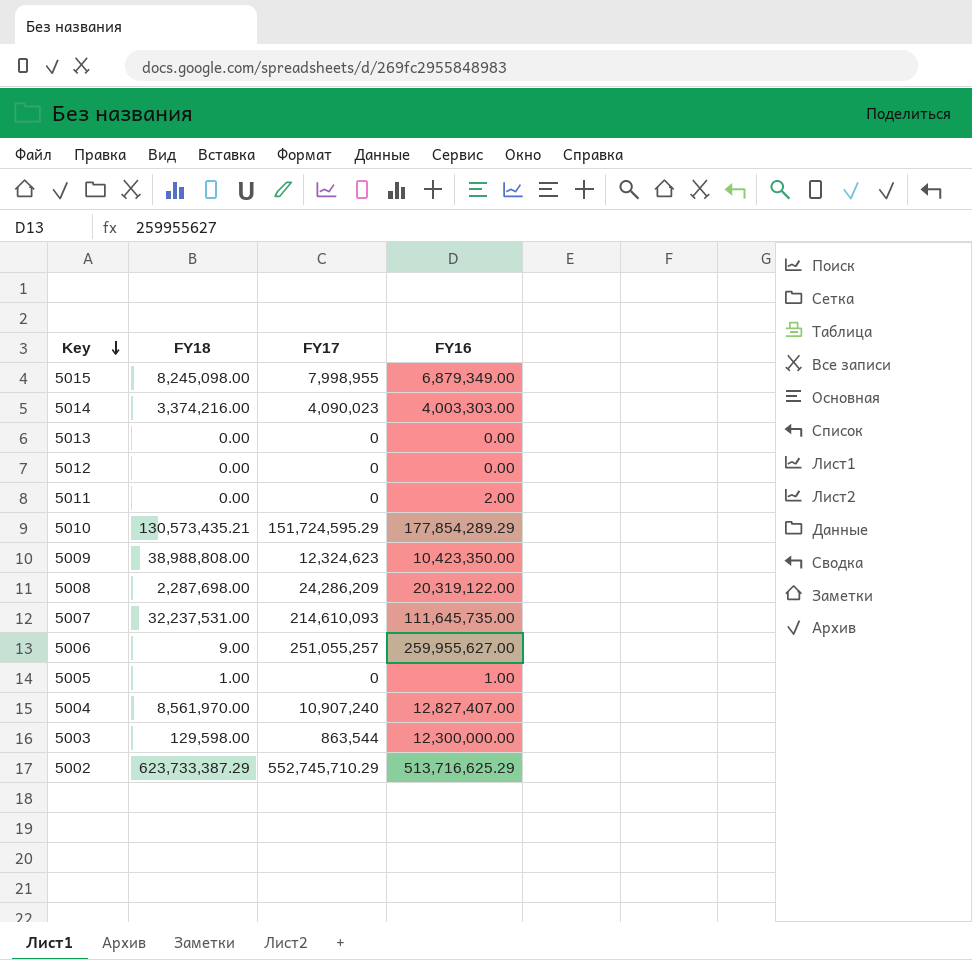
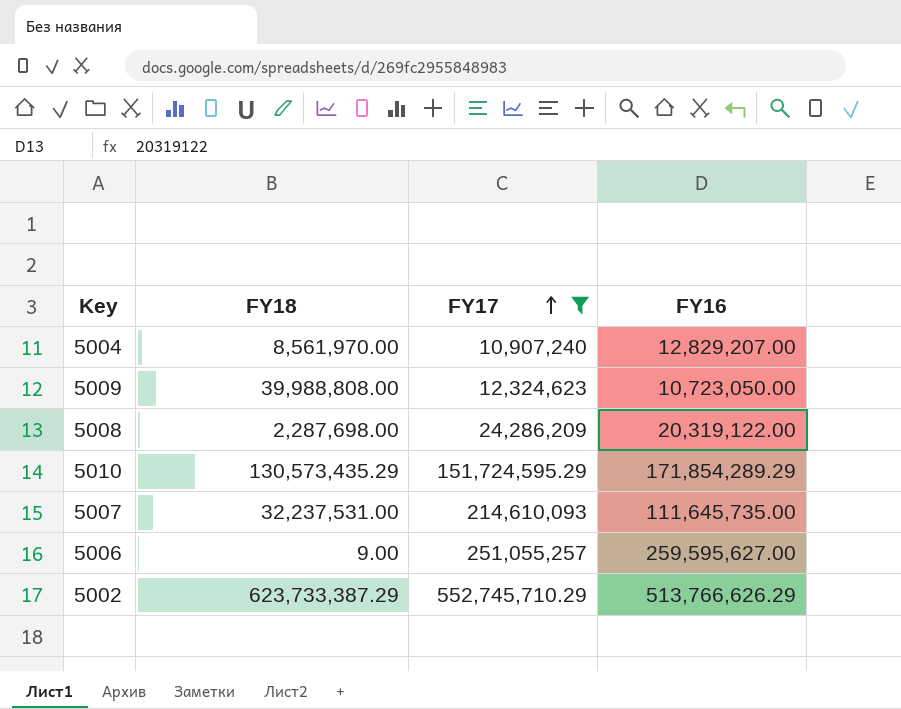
filter: none -> FY17 >= 10,907,240
row order: Key descending -> FY17 ascending
5004 | FY16: 12,827,407.00 -> 12,829,207.00
5009 | FY18: 38,988,808.00 -> 39,988,808.00
5009 | FY16: 10,423,350.00 -> 10,723,050.00
5010 | FY18: 130,573,435.21 -> 130,573,435.29
5010 | FY16: 177,854,289.29 -> 171,854,289.29
5006 | FY16: 259,955,627.00 -> 259,595,627.00
5002 | FY16: 513,716,625.29 -> 513,766,626.29

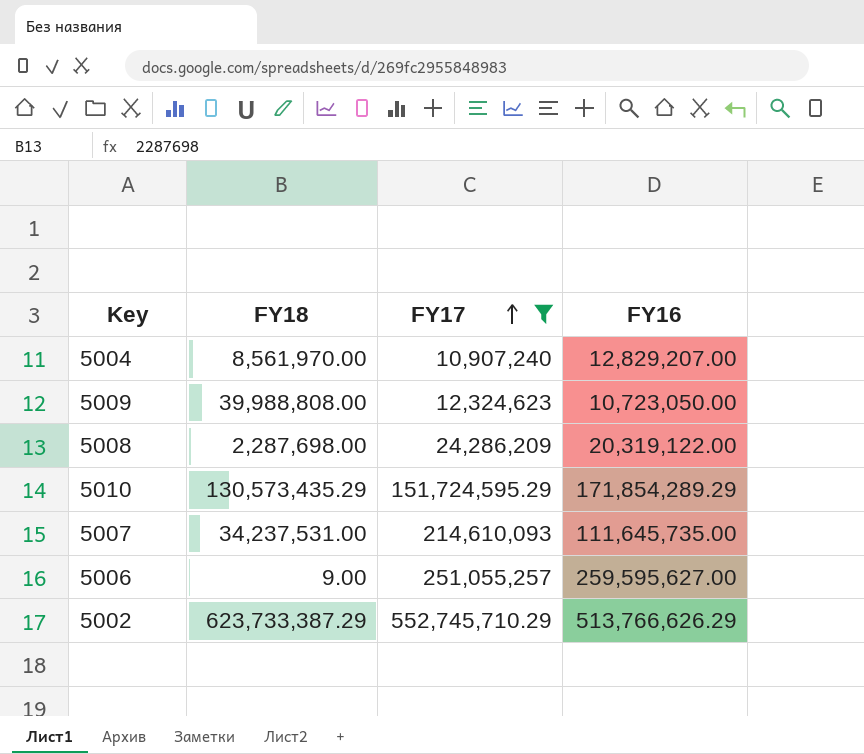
5007 | FY18: 32,237,531.00 -> 34,237,531.00

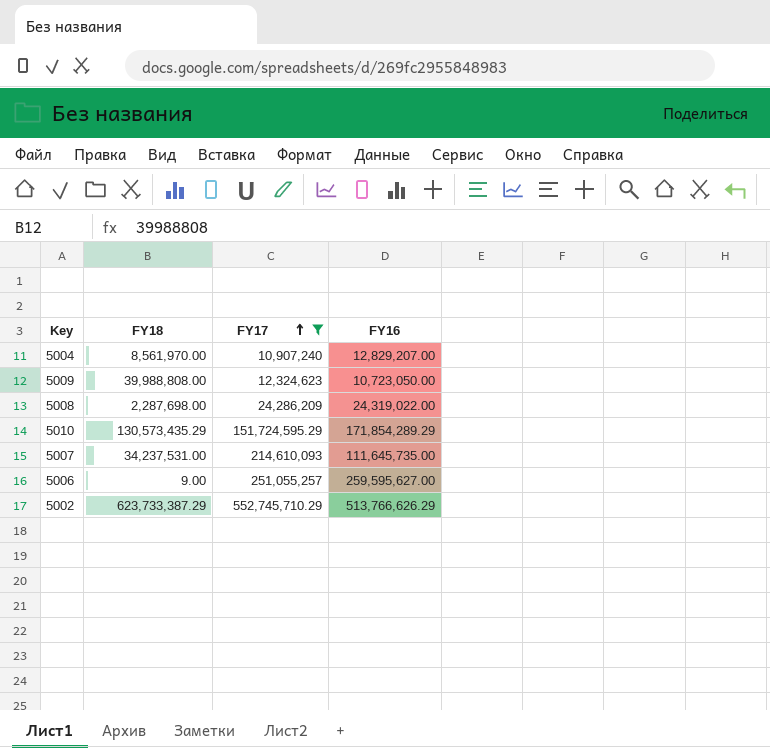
5008 | FY16: 20,319,122.00 -> 24,319,022.00

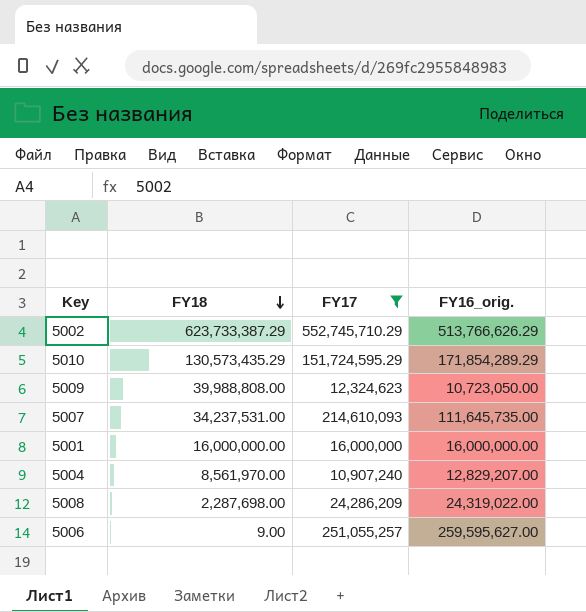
row order: FY17 ascending -> FY18 descending
column name: FY16 -> FY16_orig.
row 5001: none -> 16,000,000.00 | 16,000,000 | 16,000,000.00

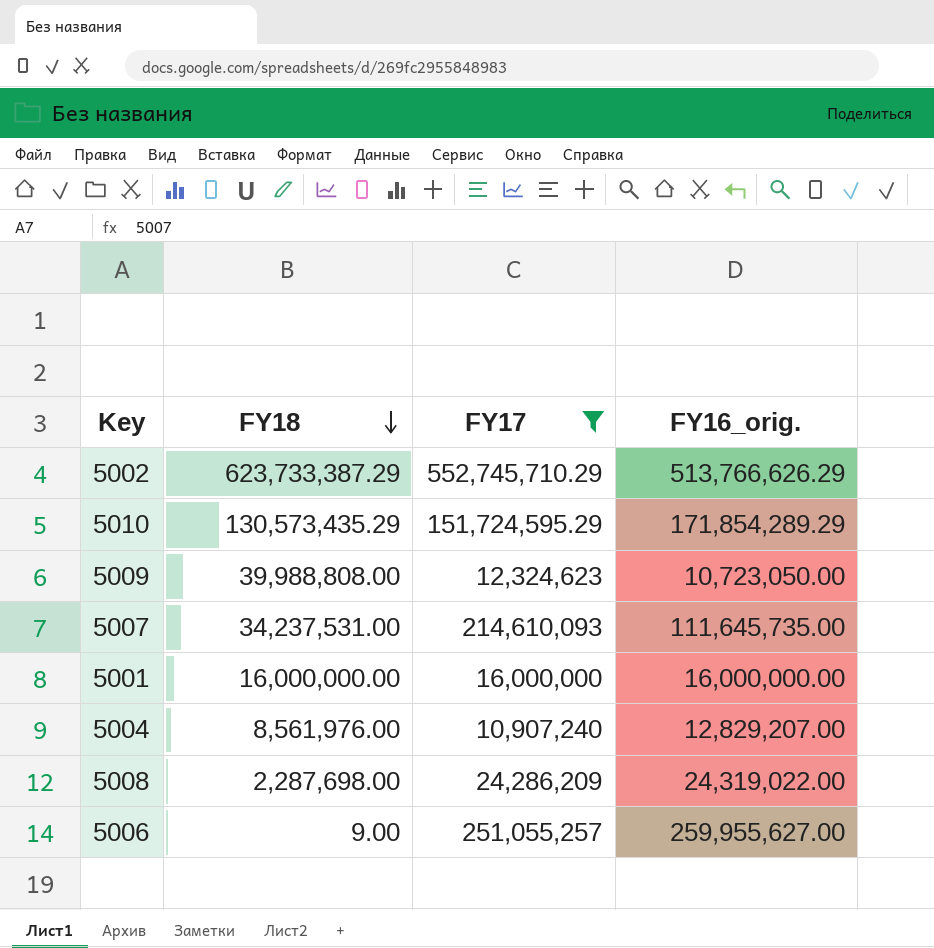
5004 | FY18: 8,561,970.00 -> 8,561,976.00
5006 | FY16_orig.: 259,595,627.00 -> 259,955,627.00

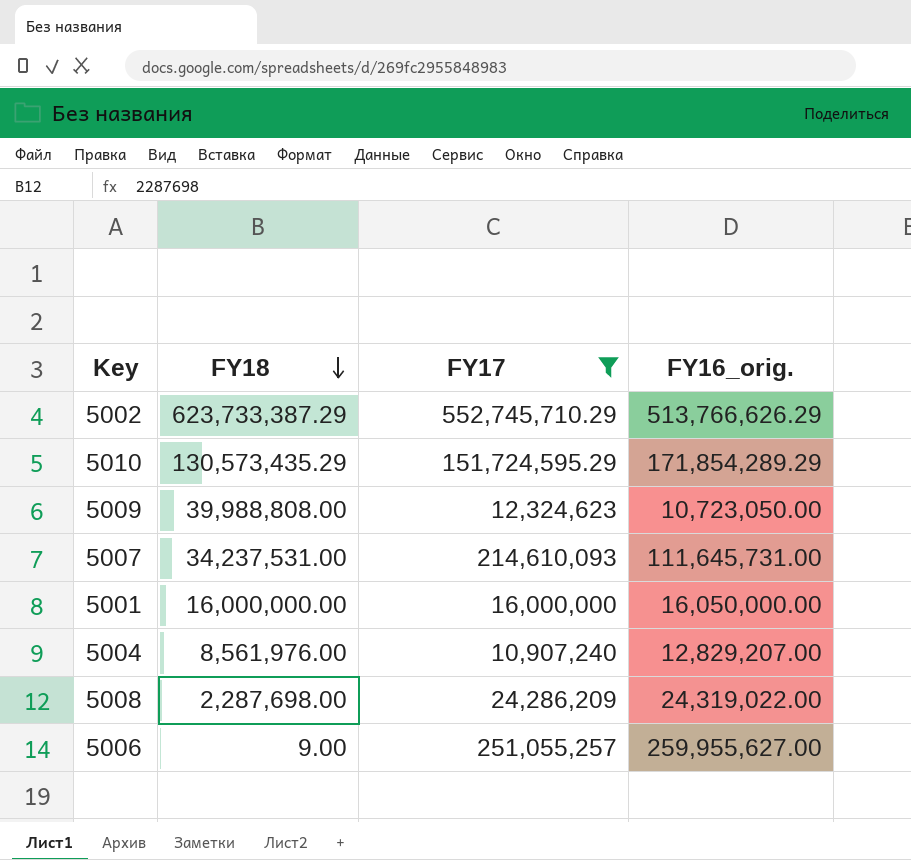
5007 | FY16_orig.: 111,645,735.00 -> 111,645,731.00
5001 | FY16_orig.: 16,000,000.00 -> 16,050,000.00

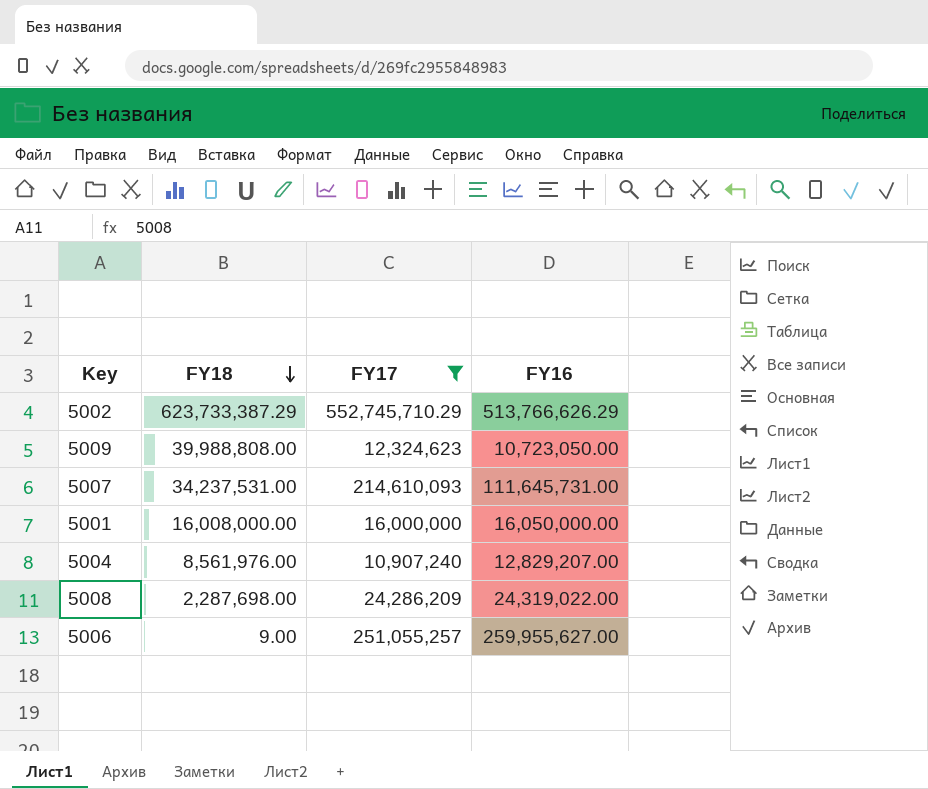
column name: FY16_orig. -> FY16
row 5010: 130,573,435.29 | 151,724,595.29 | 171,854,289.29 -> none
5001 | FY18: 16,000,000.00 -> 16,008,000.00

